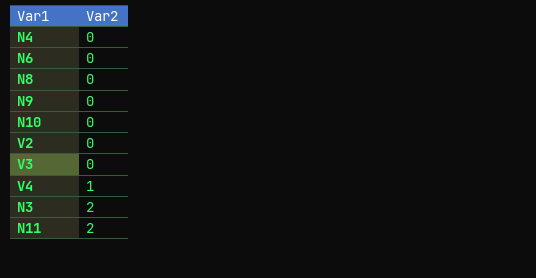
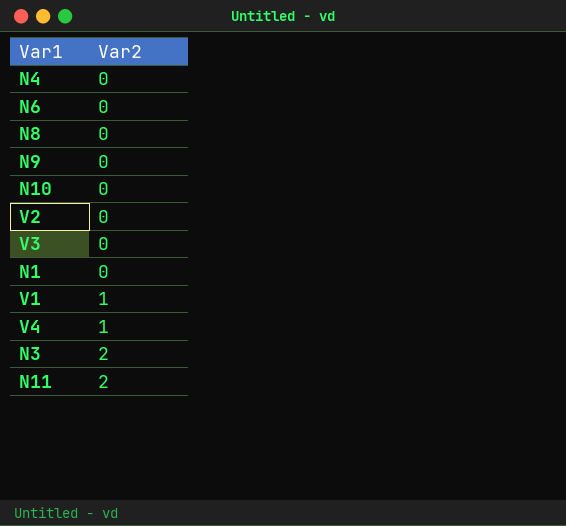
row N1: none -> 0
row V1: none -> 1

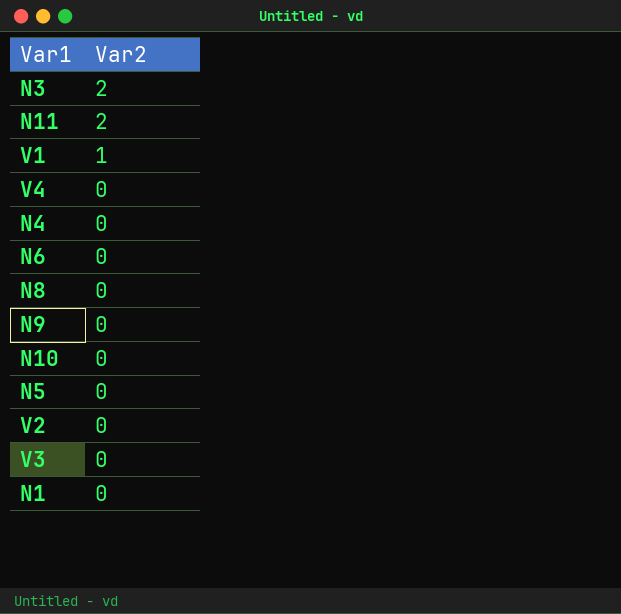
row order: Var2 ascending -> Var2 descending
V4 | Var2: 1 -> 0
row N5: none -> 0

